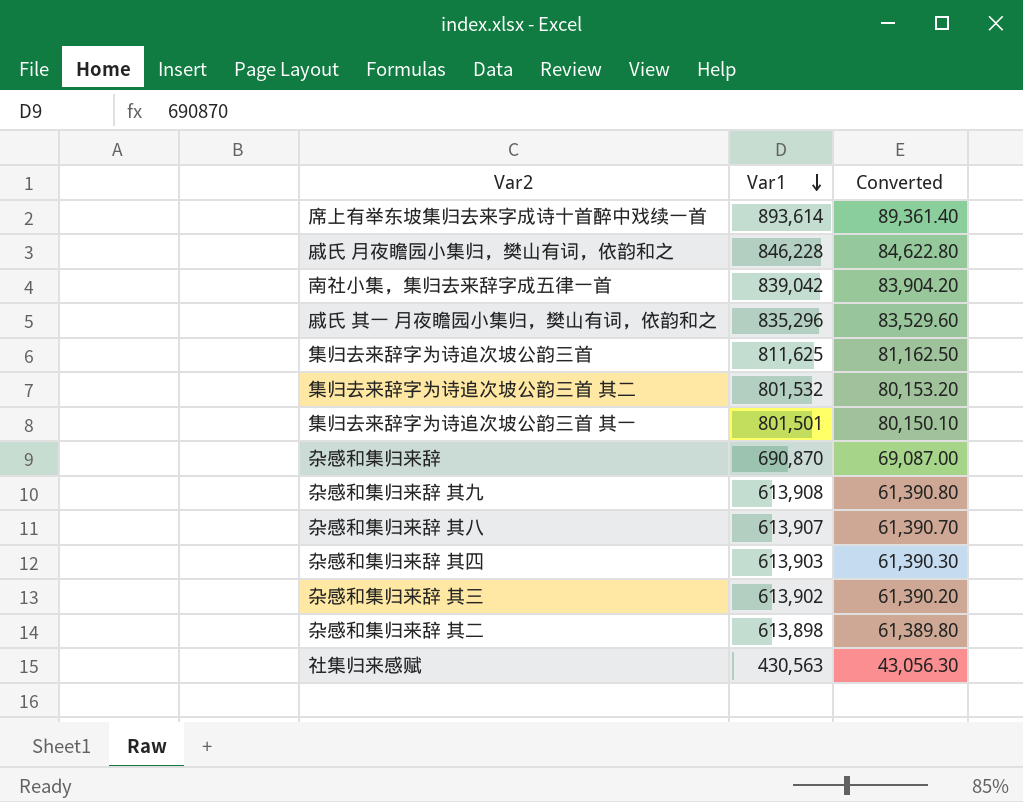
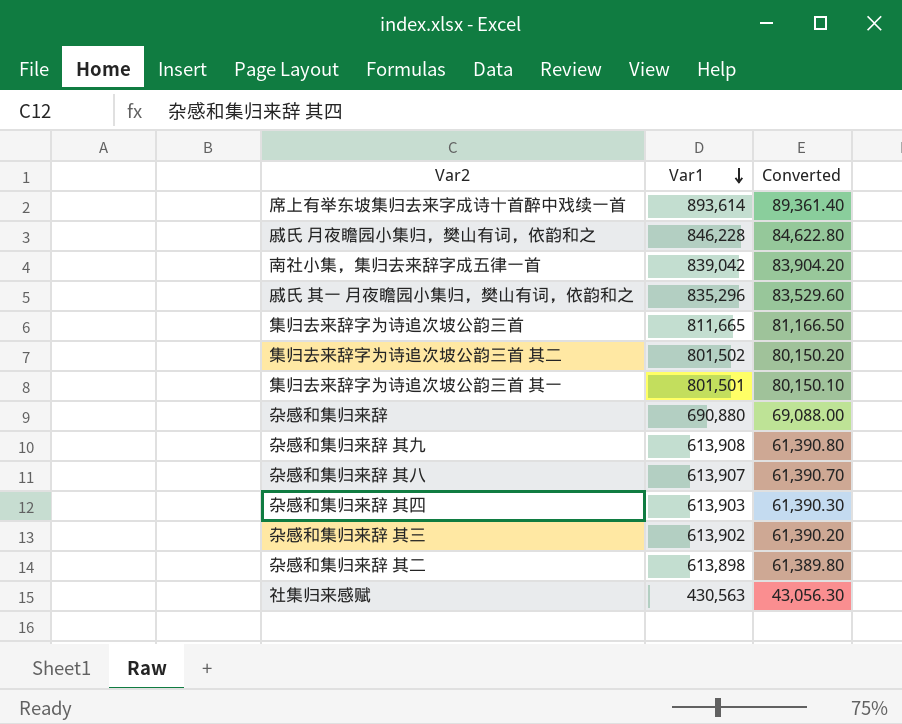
集归去来辞字为诗追次坡公韵三首 | Var1: 811,625 -> 811,665
集归去来辞字为诗追次坡公韵三首 | Converted: 81,162.50 -> 81,166.50
集归去来辞字为诗追次坡公韵三首 其二 | Var1: 801,532 -> 801,502
集归去来辞字为诗追次坡公韵三首 其二 | Converted: 80,153.20 -> 80,150.20
杂感和集归来辞 | Var1: 690,870 -> 690,880
杂感和集归来辞 | Converted: 69,087.00 -> 69,088.00

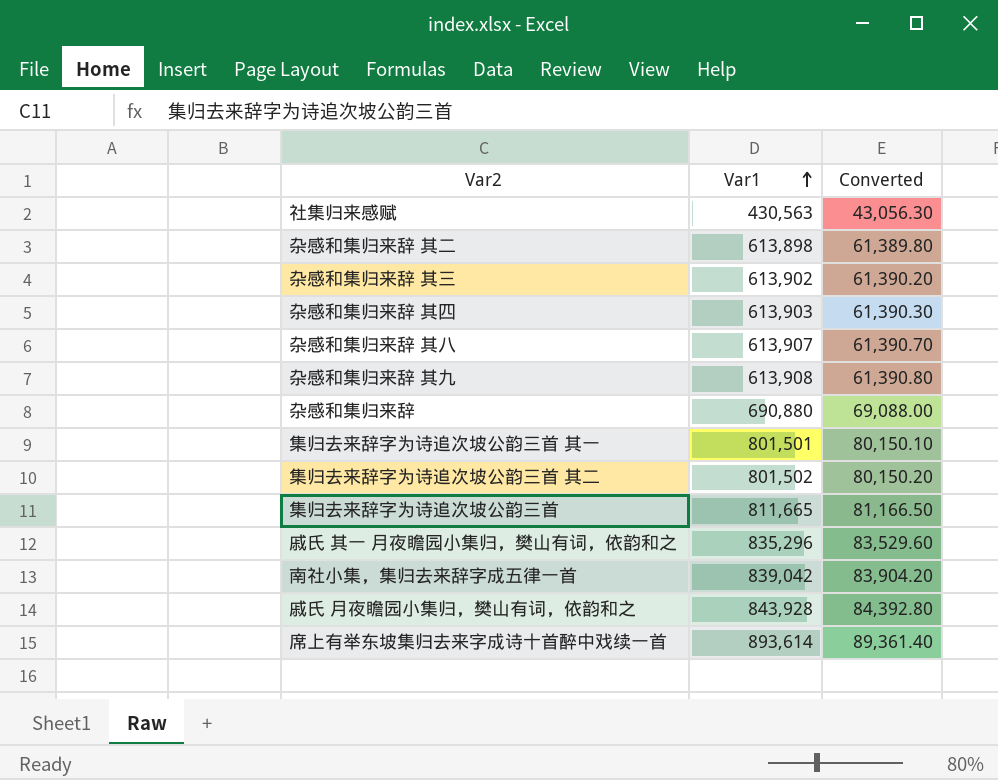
row order: Var1 descending -> Var1 ascending
戚氏 月夜瞻园小集归，樊山有词，依韵和之 | Var1: 846,228 -> 843,928
戚氏 月夜瞻园小集归，樊山有词，依韵和之 | Converted: 84,622.80 -> 84,392.80

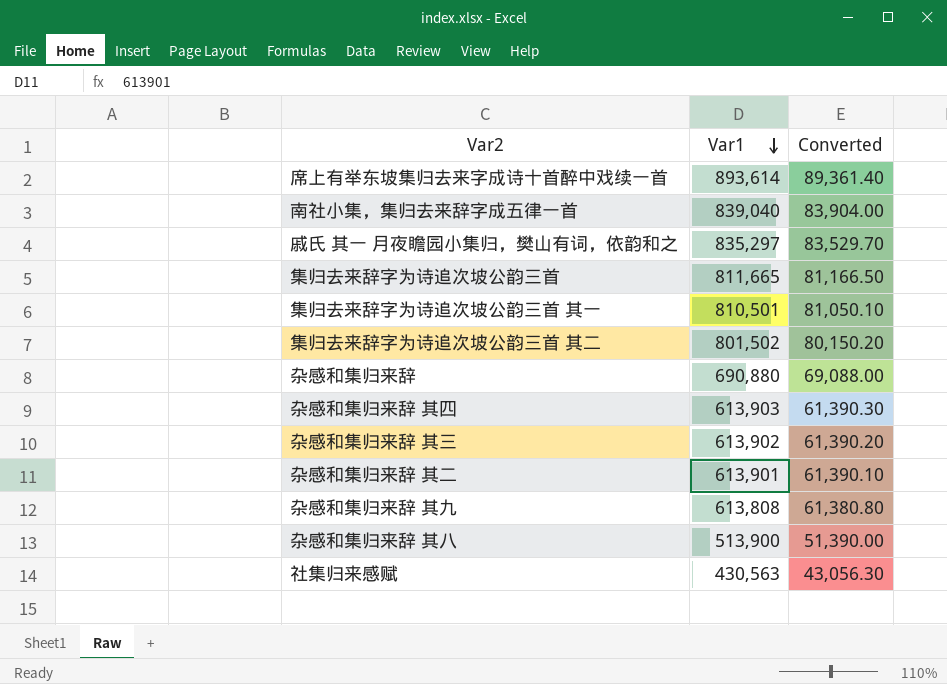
row order: Var1 ascending -> Var1 descending
row 戚氏 月夜瞻园小集归，樊山有词，依韵和之: 843,928 | 84,392.80 -> none
南社小集，集归去来辞字成五律一首 | Var1: 839,042 -> 839,040
南社小集，集归去来辞字成五律一首 | Converted: 83,904.20 -> 83,904.00
戚氏 其一 月夜瞻园小集归，樊山有词，依韵和之 | Var1: 835,296 -> 835,297
戚氏 其一 月夜瞻园小集归，樊山有词，依韵和之 | Converted: 83,529.60 -> 83,529.70
集归去来辞字为诗追次坡公韵三首 其一 | Var1: 801,501 -> 810,501
集归去来辞字为诗追次坡公韵三首 其一 | Converted: 80,150.10 -> 81,050.10
杂感和集归来辞 其二 | Var1: 613,898 -> 613,901
杂感和集归来辞 其二 | Converted: 61,389.80 -> 61,390.10
杂感和集归来辞 其九 | Var1: 613,908 -> 613,808
杂感和集归来辞 其九 | Converted: 61,390.80 -> 61,380.80
杂感和集归来辞 其八 | Var1: 613,907 -> 513,900
杂感和集归来辞 其八 | Converted: 61,390.70 -> 51,390.00

